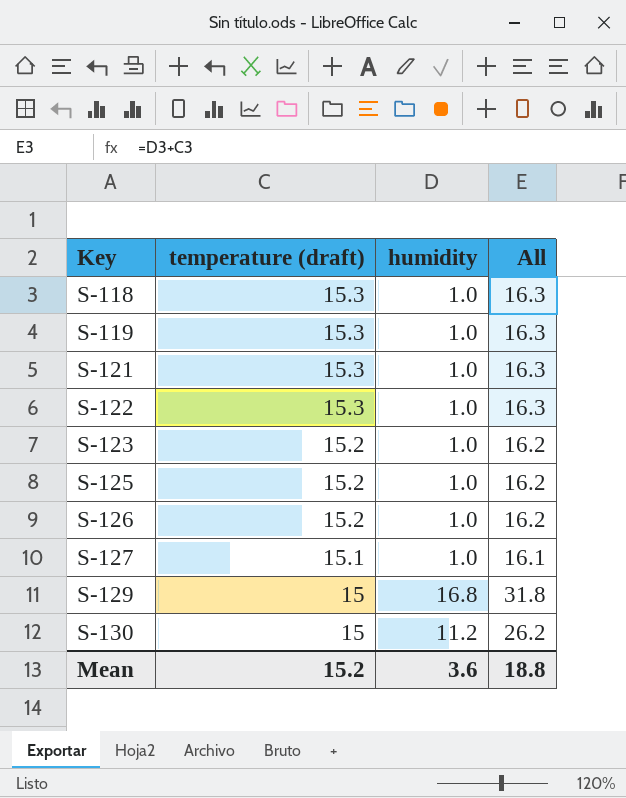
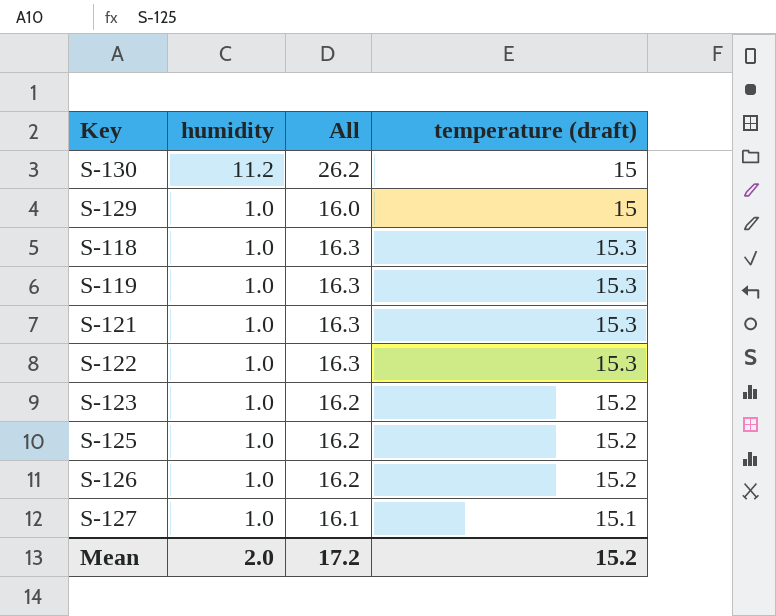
row order: Key ascending -> humidity descending
column temperature (draft) | position: 2 -> 4
S-129 | humidity: 16.8 -> 1.0
S-129 | All: 31.8 -> 16.0
Mean | humidity: 3.6 -> 2.0
Mean | All: 18.8 -> 17.2

